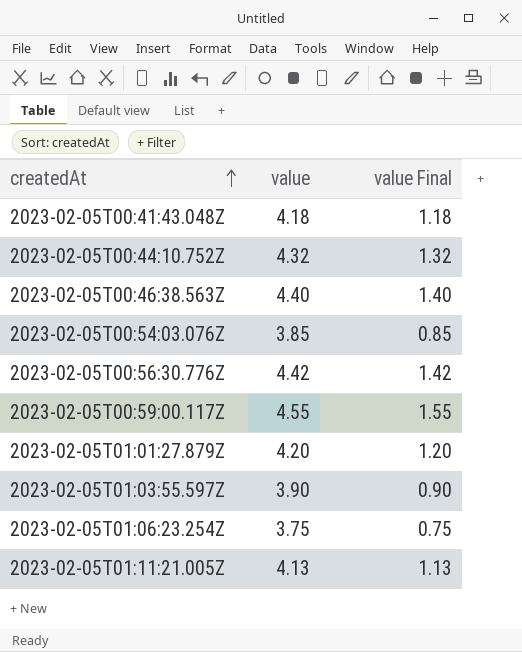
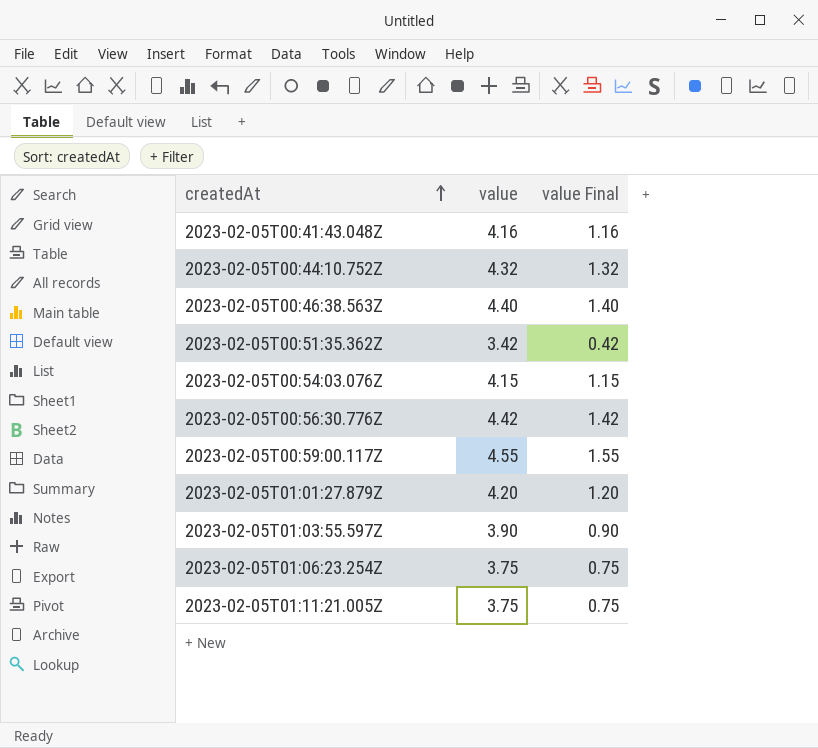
2023-02-05T00:41:43.048Z | value: 4.18 -> 4.16
2023-02-05T00:41:43.048Z | value Final: 1.18 -> 1.16
row 2023-02-05T00:51:35.362Z: none -> 3.42 | 0.42
2023-02-05T00:54:03.076Z | value: 3.85 -> 4.15
2023-02-05T00:54:03.076Z | value Final: 0.85 -> 1.15
2023-02-05T01:11:21.005Z | value: 4.13 -> 3.75
2023-02-05T01:11:21.005Z | value Final: 1.13 -> 0.75

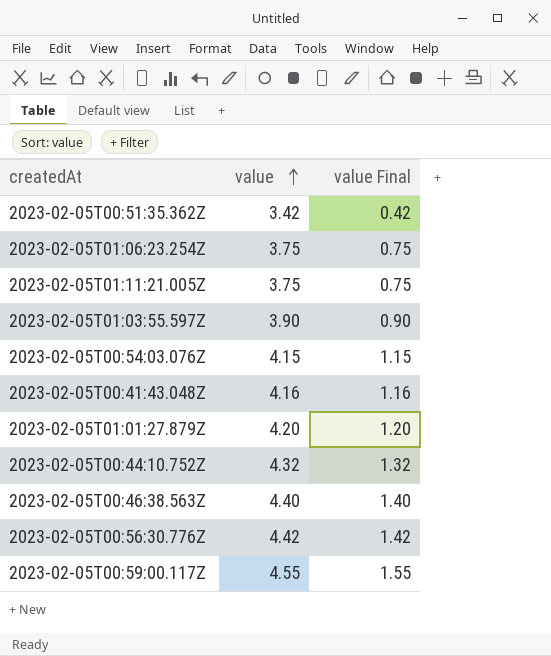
row order: createdAt ascending -> value ascending

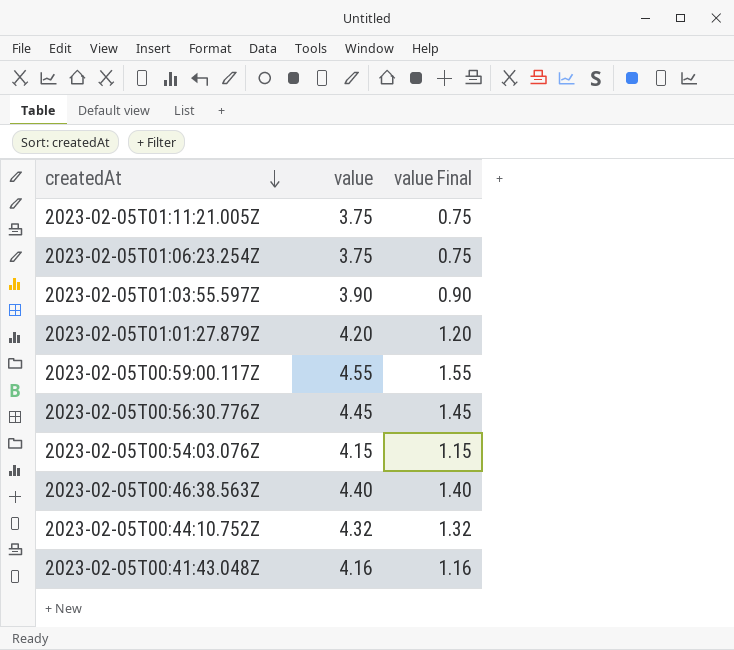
row order: value ascending -> createdAt descending
row 2023-02-05T00:51:35.362Z: 3.42 | 0.42 -> none
2023-02-05T00:56:30.776Z | value: 4.42 -> 4.45
2023-02-05T00:56:30.776Z | value Final: 1.42 -> 1.45

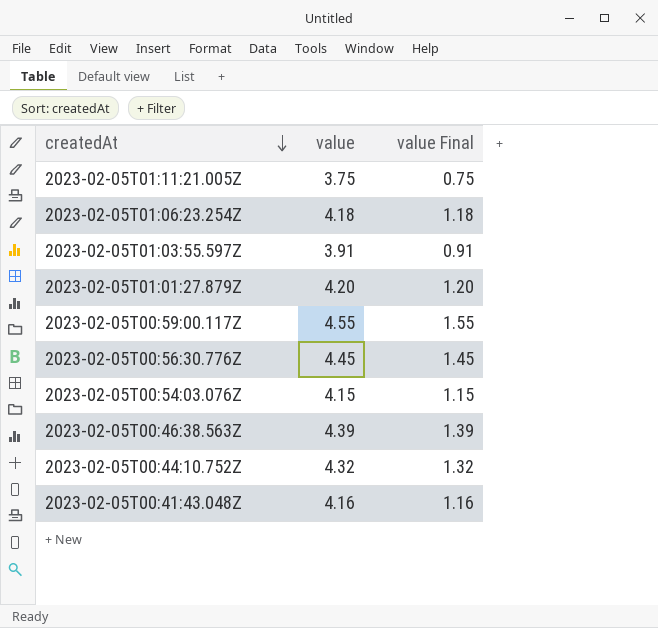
2023-02-05T01:06:23.254Z | value: 3.75 -> 4.18
2023-02-05T01:06:23.254Z | value Final: 0.75 -> 1.18
2023-02-05T01:03:55.597Z | value: 3.90 -> 3.91
2023-02-05T01:03:55.597Z | value Final: 0.90 -> 0.91
2023-02-05T00:46:38.563Z | value: 4.40 -> 4.39
2023-02-05T00:46:38.563Z | value Final: 1.40 -> 1.39

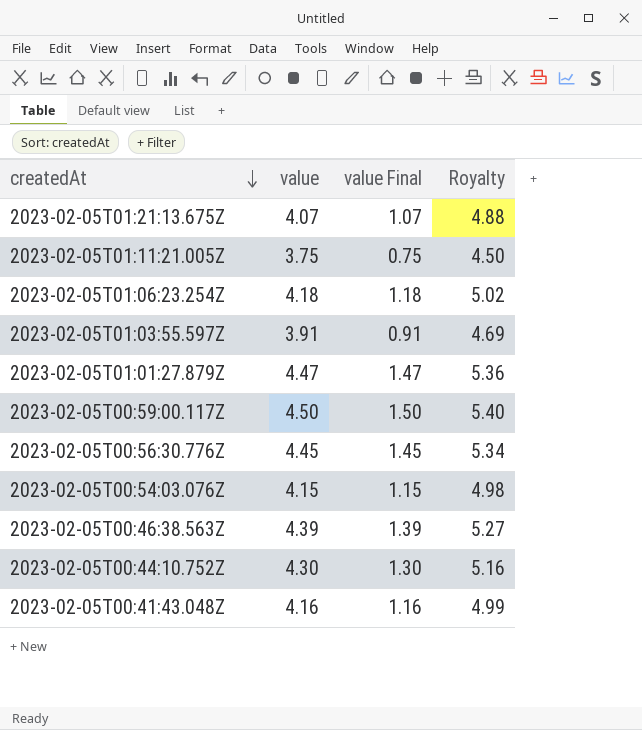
column Royalty | formula: none -> [value] * 1.2
row 2023-02-05T01:21:13.675Z: none -> 4.07 | 1.07 | 4.88
2023-02-05T01:01:27.879Z | value: 4.20 -> 4.47
2023-02-05T01:01:27.879Z | value Final: 1.20 -> 1.47
2023-02-05T00:59:00.117Z | value: 4.55 -> 4.50
2023-02-05T00:59:00.117Z | value Final: 1.55 -> 1.50
2023-02-05T00:44:10.752Z | value: 4.32 -> 4.30
2023-02-05T00:44:10.752Z | value Final: 1.32 -> 1.30

